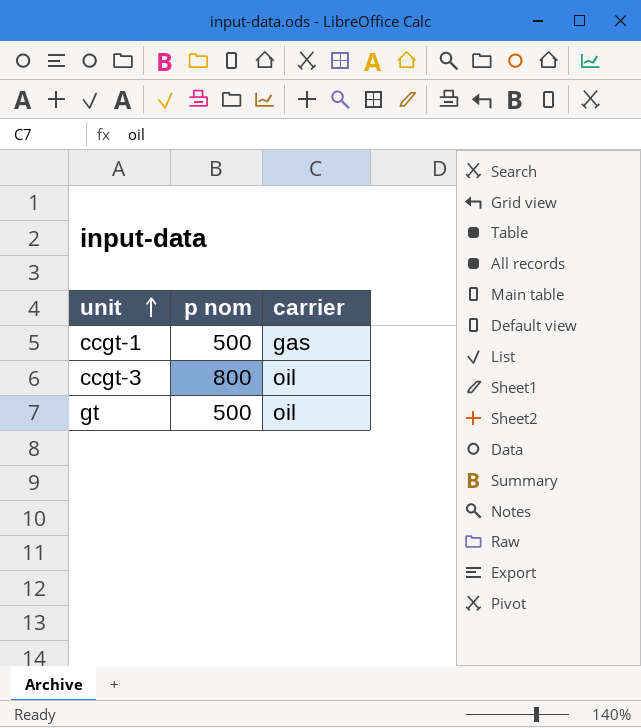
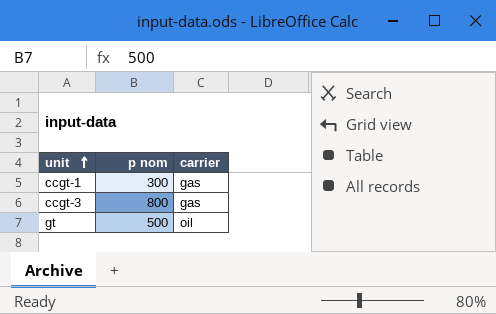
ccgt-1 | p nom: 500 -> 300
ccgt-3 | carrier: oil -> gas

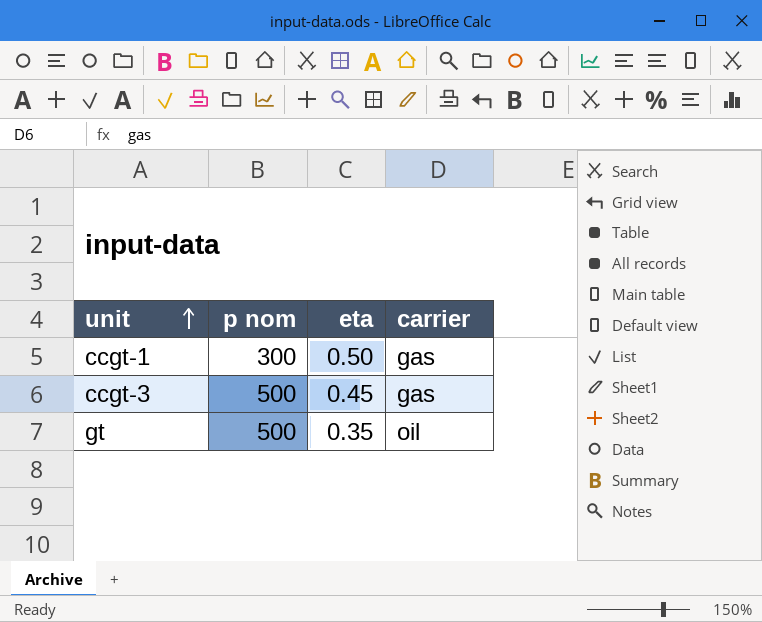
column eta | position: none -> 3
ccgt-3 | p nom: 800 -> 500

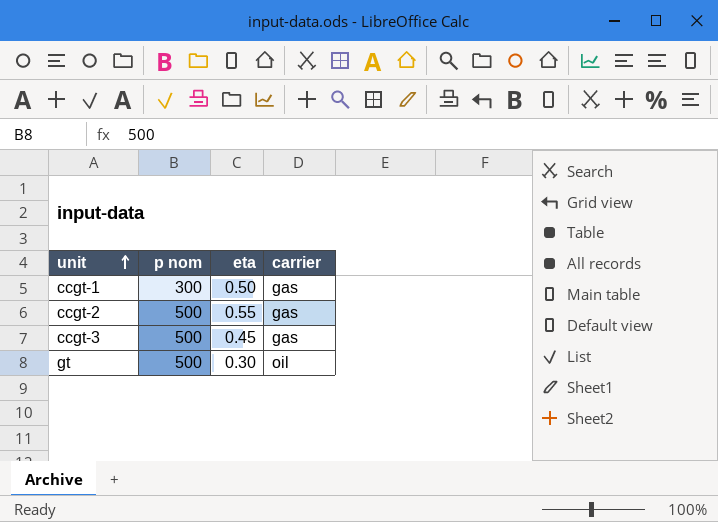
row ccgt-2: none -> 500 | 0.55 | gas
gt | eta: 0.35 -> 0.30

